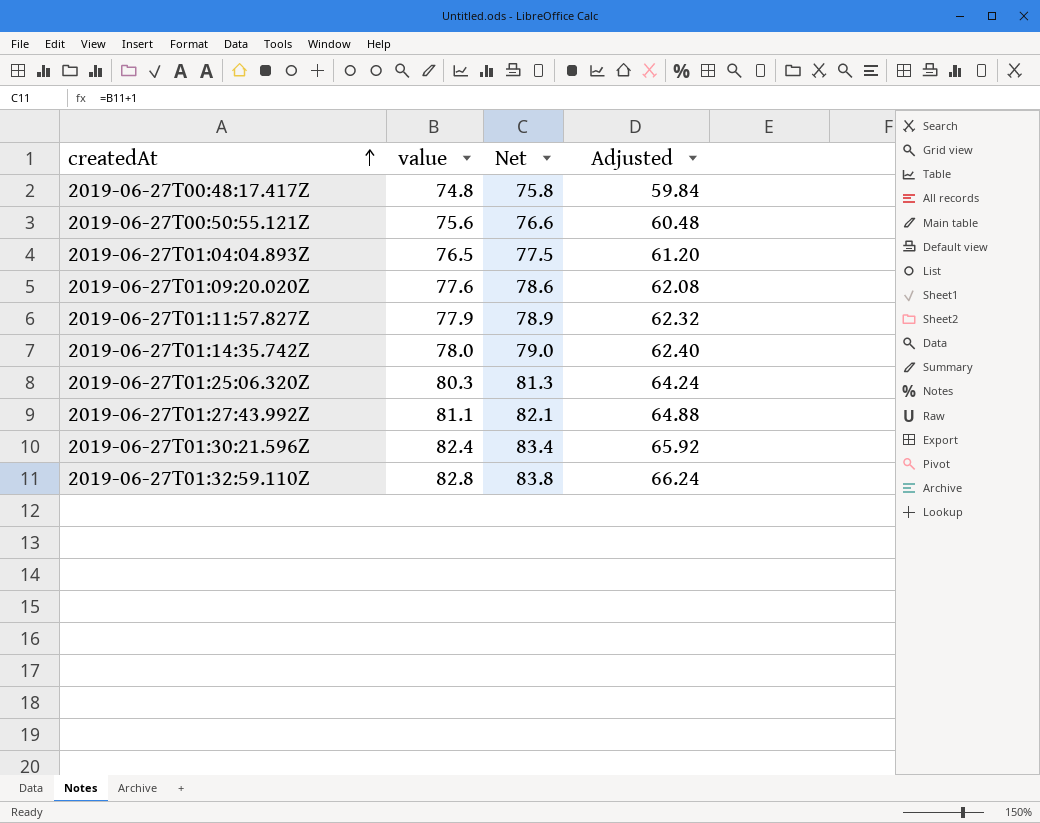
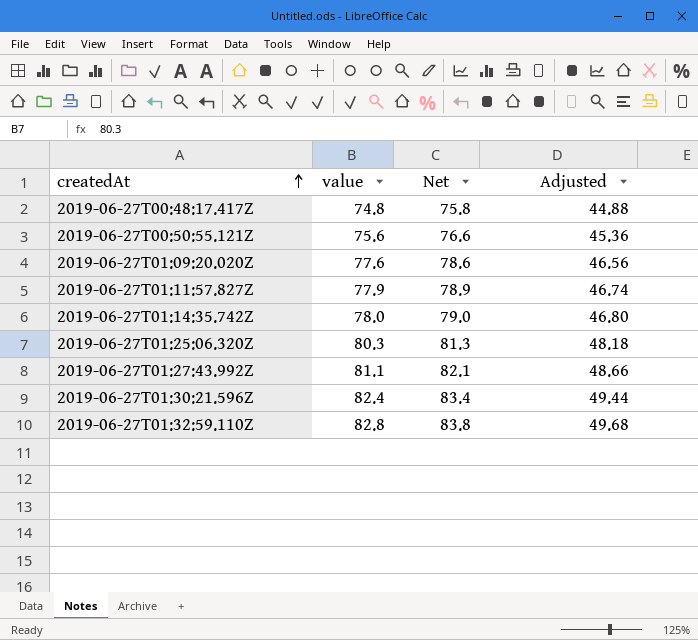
column Adjusted | formula: [value] * 0.8 -> [value] * 0.6
row 2019-06-27T01:04:04.893Z: 76.5 | 77.5 | 61.20 -> none

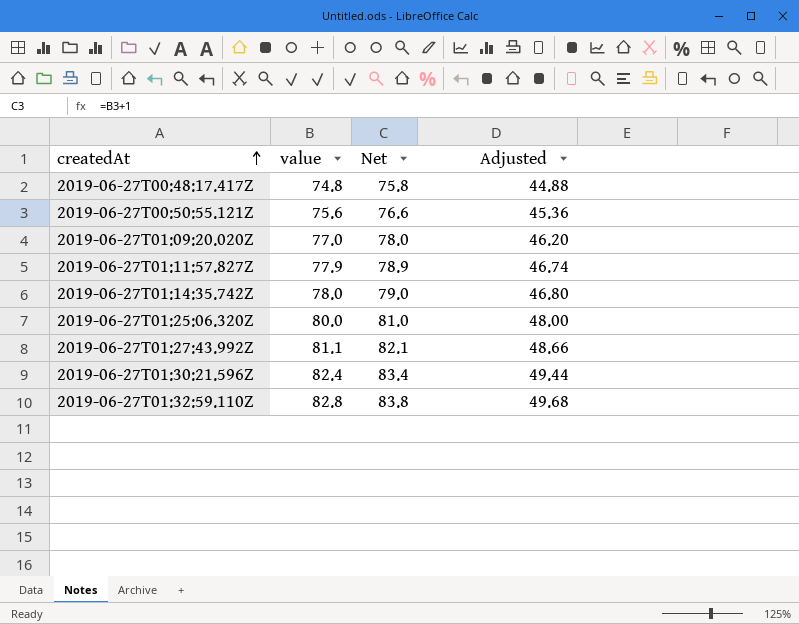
2019-06-27T01:09:20.020Z | value: 77.6 -> 77.0
2019-06-27T01:09:20.020Z | Net: 78.6 -> 78.0
2019-06-27T01:09:20.020Z | Adjusted: 46.56 -> 46.20
2019-06-27T01:25:06.320Z | value: 80.3 -> 80.0
2019-06-27T01:25:06.320Z | Net: 81.3 -> 81.0
2019-06-27T01:25:06.320Z | Adjusted: 48.18 -> 48.00

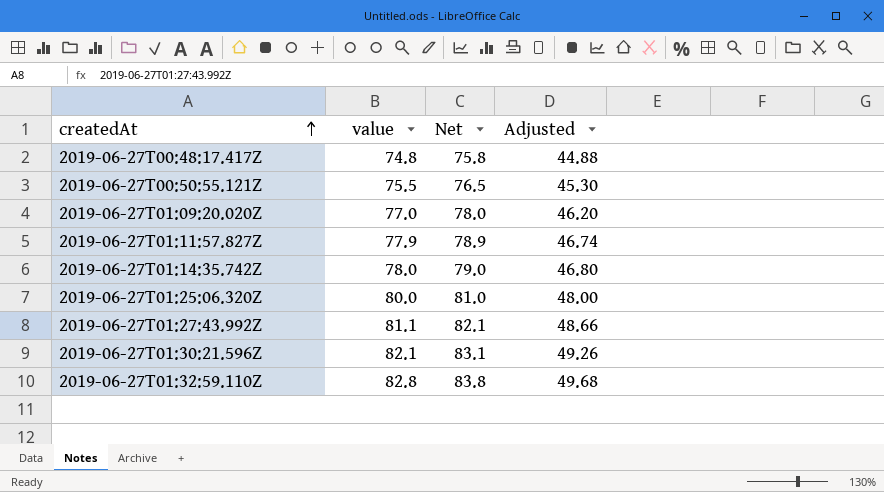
2019-06-27T00:50:55.121Z | value: 75.6 -> 75.5
2019-06-27T00:50:55.121Z | Net: 76.6 -> 76.5
2019-06-27T00:50:55.121Z | Adjusted: 45.36 -> 45.30
2019-06-27T01:30:21.596Z | value: 82.4 -> 82.1
2019-06-27T01:30:21.596Z | Net: 83.4 -> 83.1
2019-06-27T01:30:21.596Z | Adjusted: 49.44 -> 49.26

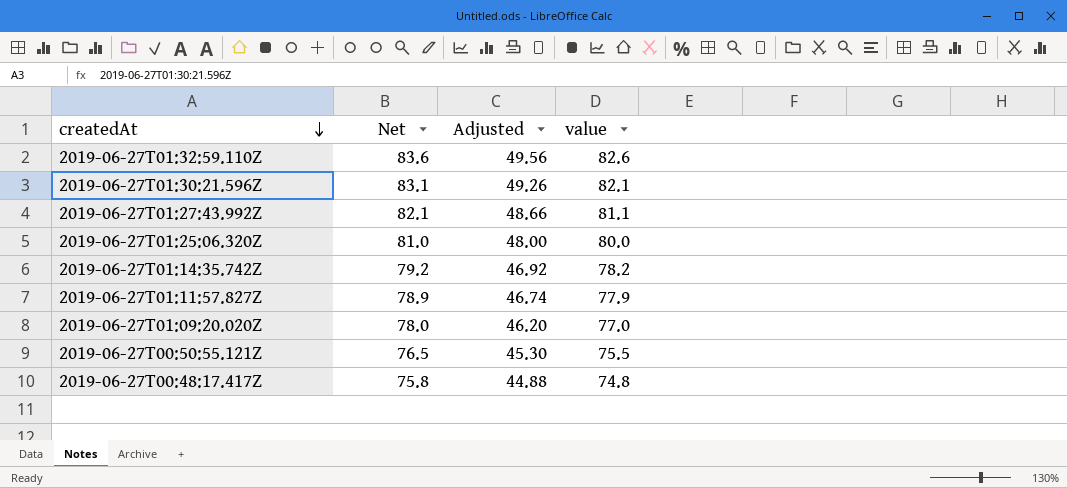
row order: createdAt ascending -> createdAt descending
column value | position: 2 -> 4
2019-06-27T01:32:59.110Z | Net: 83.8 -> 83.6
2019-06-27T01:32:59.110Z | Adjusted: 49.68 -> 49.56
2019-06-27T01:32:59.110Z | value: 82.8 -> 82.6
2019-06-27T01:14:35.742Z | Net: 79.0 -> 79.2
2019-06-27T01:14:35.742Z | Adjusted: 46.80 -> 46.92
2019-06-27T01:14:35.742Z | value: 78.0 -> 78.2

